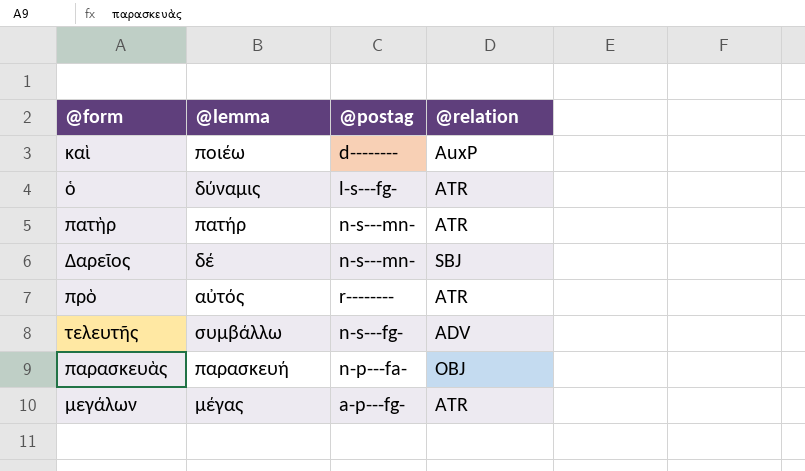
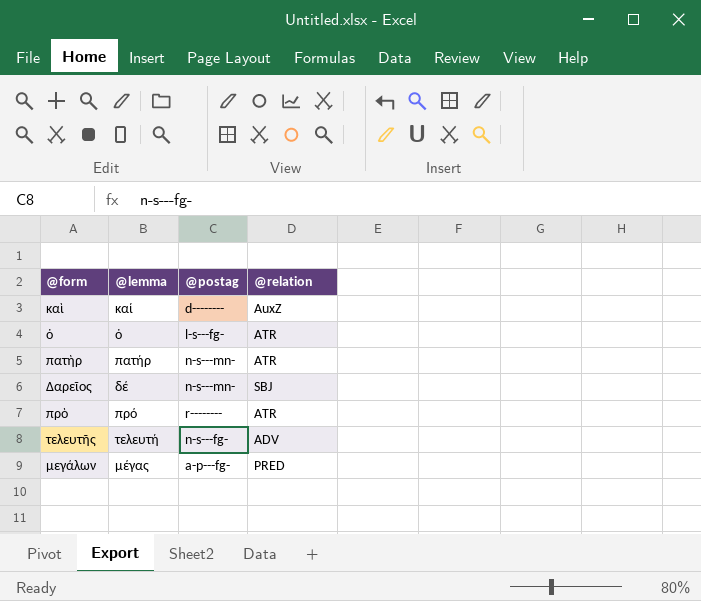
row παρασκευὰς: παρασκευή | n-p---fa- | OBJ -> none
καὶ | @lemma: ποιέω -> καί
καὶ | @relation: AuxP -> AuxZ
ὁ | @lemma: δύναμις -> ὁ
πρὸ | @lemma: αὐτός -> πρό
τελευτῆς | @lemma: συμβάλλω -> τελευτή
μεγάλων | @relation: ATR -> PRED

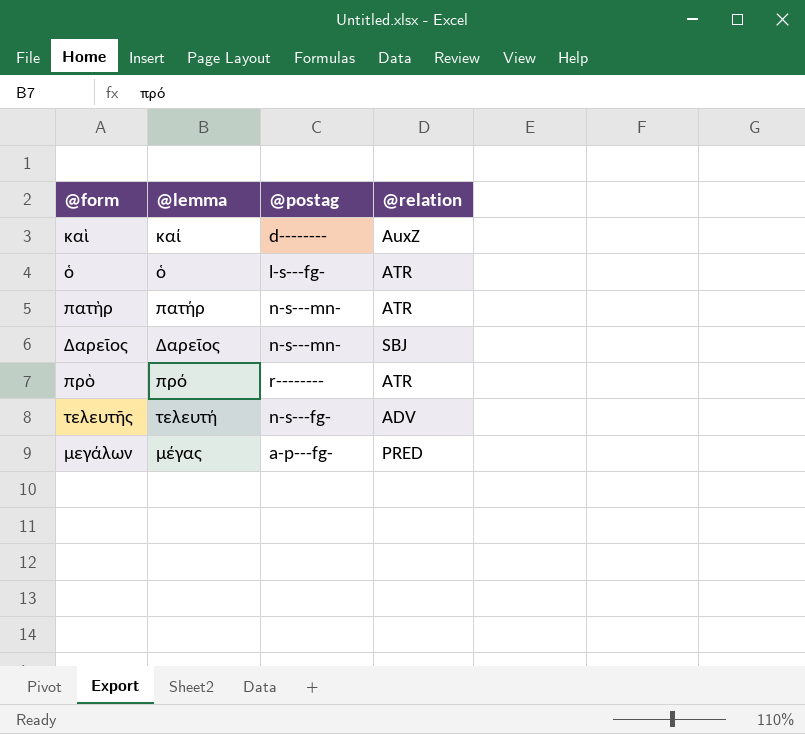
Δαρεῖος | @lemma: δέ -> Δαρεῖος

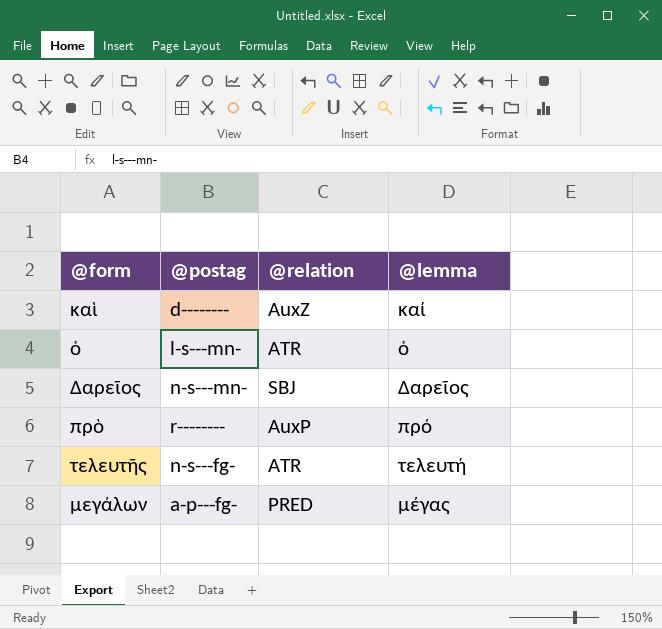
column @lemma | position: 2 -> 4
row πατὴρ: πατήρ | n-s---mn- | ATR -> none
ὁ | @postag: l-s---fg- -> l-s---mn-
πρὸ | @relation: ATR -> AuxP
τελευτῆς | @relation: ADV -> ATR

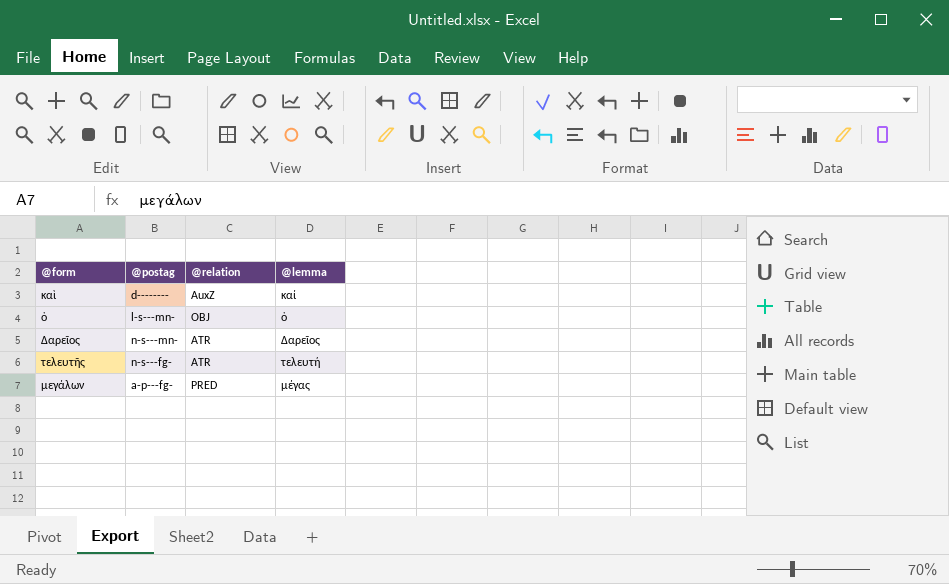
row πρὸ: r-------- | AuxP | πρό -> none
ὁ | @relation: ATR -> OBJ
Δαρεῖος | @relation: SBJ -> ATR

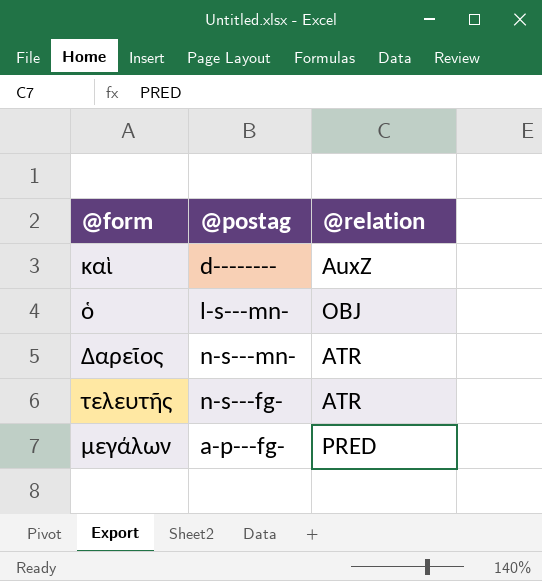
column @lemma | position: 4 -> none

